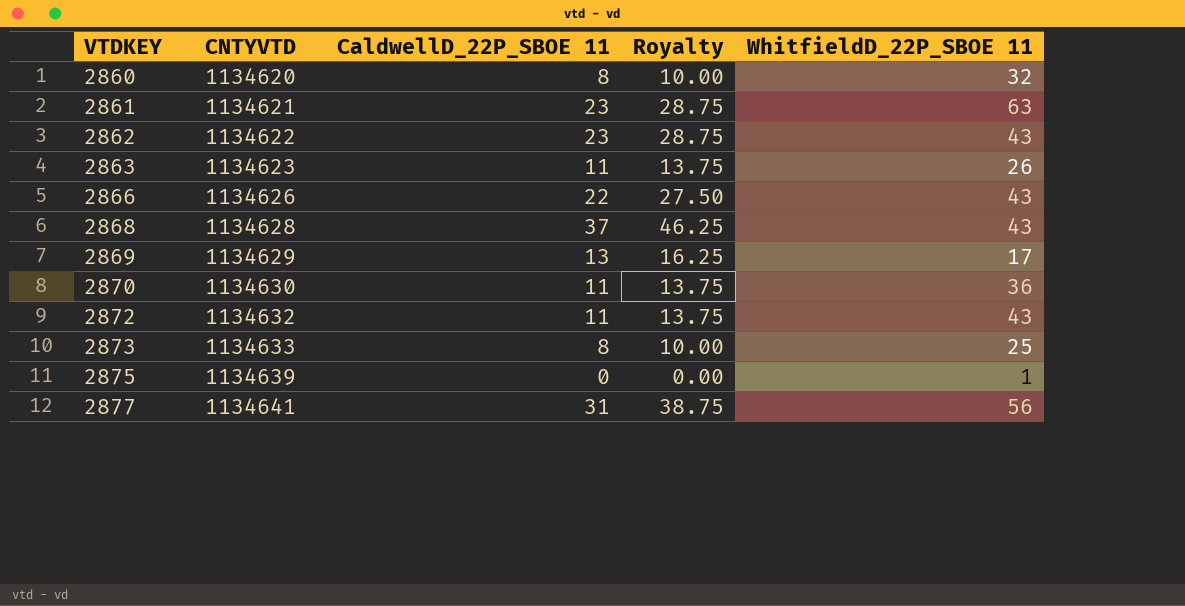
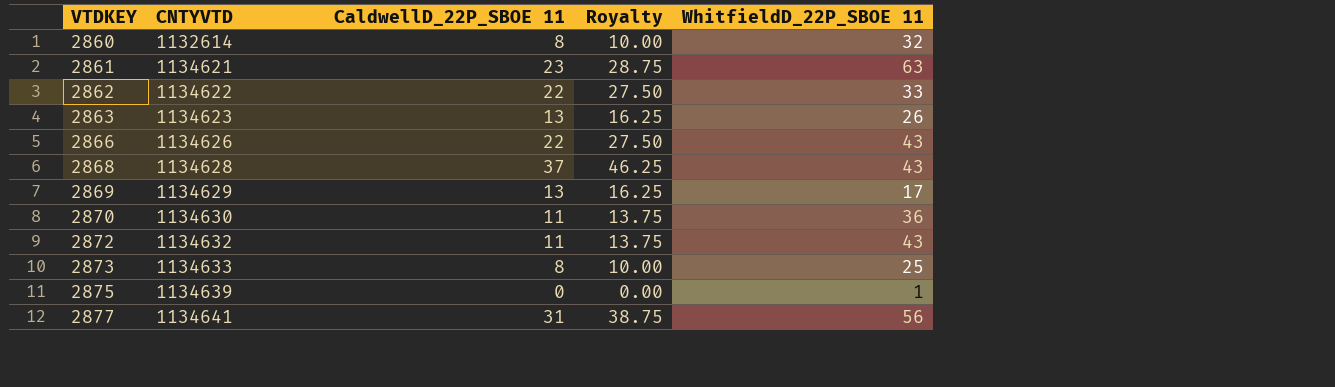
2860 | CNTYVTD: 1134620 -> 1132614
2862 | CaldwellD_22P_SBOE 11: 23 -> 22
2862 | Royalty: 28.75 -> 27.50
2862 | WhitfieldD_22P_SBOE 11: 43 -> 33
2863 | CaldwellD_22P_SBOE 11: 11 -> 13
2863 | Royalty: 13.75 -> 16.25

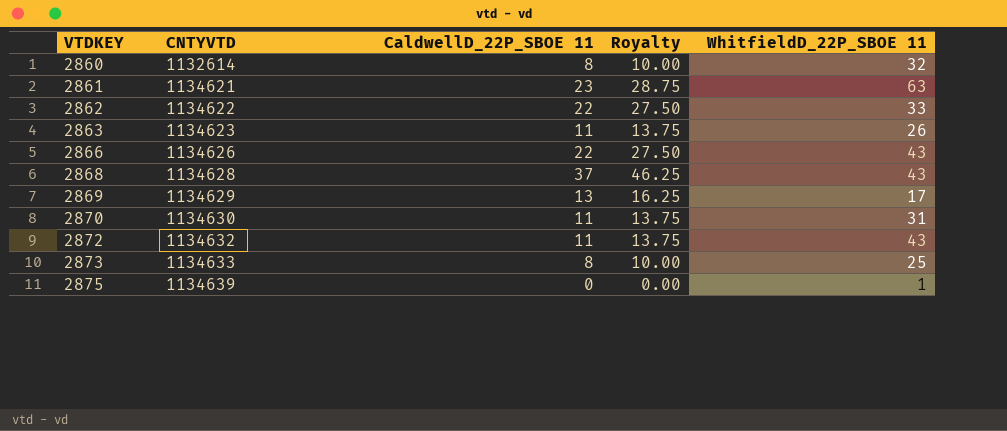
row 2877: 1134641 | 31 | 38.75 | 56 -> none
2863 | CaldwellD_22P_SBOE 11: 13 -> 11
2863 | Royalty: 16.25 -> 13.75
2870 | WhitfieldD_22P_SBOE 11: 36 -> 31

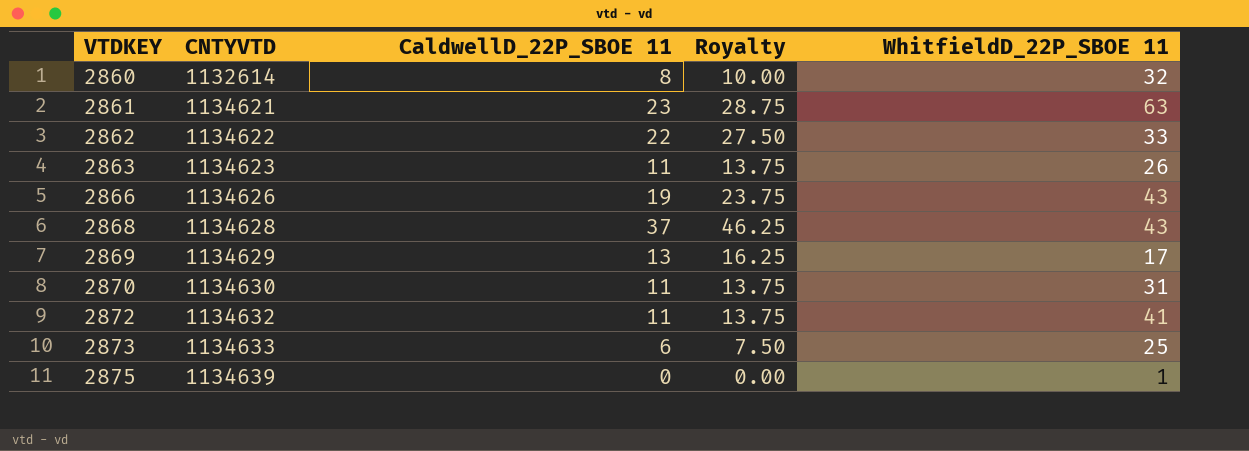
2866 | CaldwellD_22P_SBOE 11: 22 -> 19
2866 | Royalty: 27.50 -> 23.75
2872 | WhitfieldD_22P_SBOE 11: 43 -> 41
2873 | CaldwellD_22P_SBOE 11: 8 -> 6
2873 | Royalty: 10.00 -> 7.50

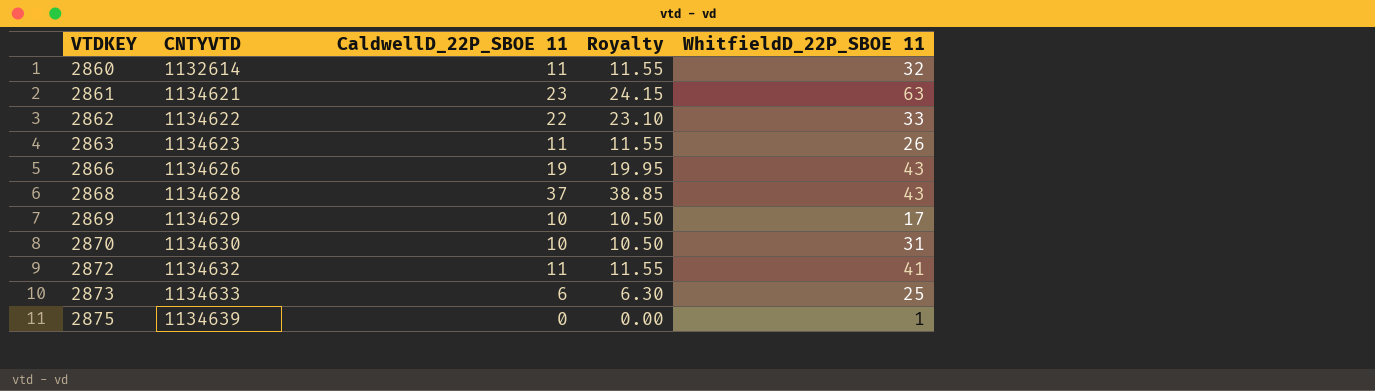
column Royalty | formula: [CaldwellD_22P_SBOE 11] * 1.25 -> [CaldwellD_22P_SBOE 11] * 1.05
2860 | CaldwellD_22P_SBOE 11: 8 -> 11
2869 | CaldwellD_22P_SBOE 11: 13 -> 10
2870 | CaldwellD_22P_SBOE 11: 11 -> 10

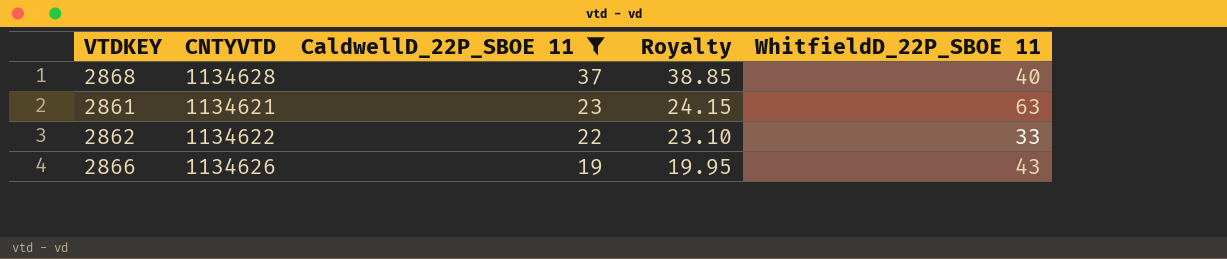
filter: none -> CaldwellD_22P_SBOE 11 >= 19
row order: VTDKEY ascending -> CaldwellD_22P_SBOE 11 descending
2868 | WhitfieldD_22P_SBOE 11: 43 -> 40

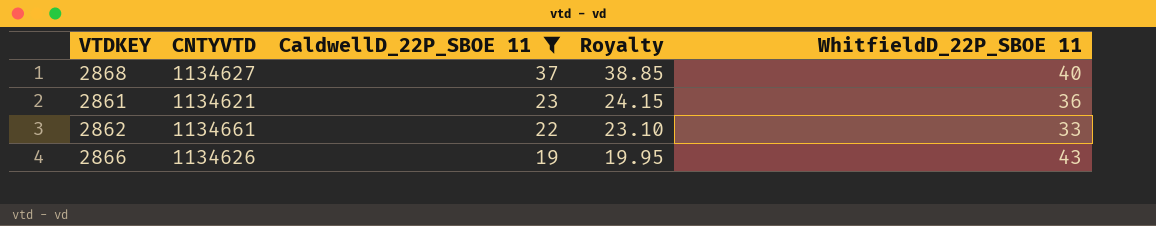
2868 | CNTYVTD: 1134628 -> 1134627
2861 | WhitfieldD_22P_SBOE 11: 63 -> 36
2862 | CNTYVTD: 1134622 -> 1134661

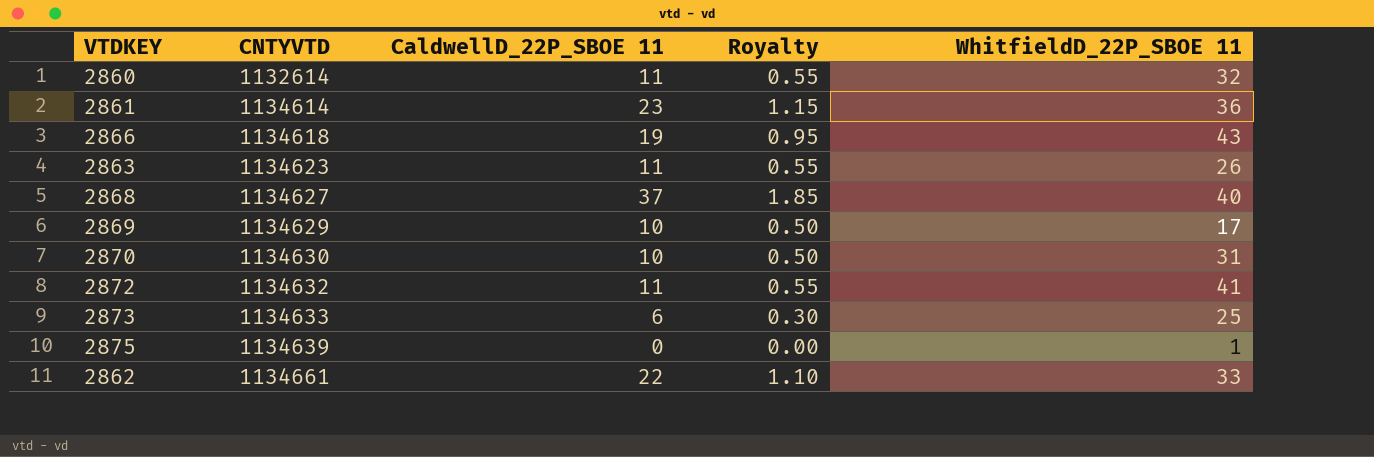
filter: CaldwellD_22P_SBOE 11 >= 19 -> none
row order: CaldwellD_22P_SBOE 11 descending -> CNTYVTD ascending
column Royalty | formula: [CaldwellD_22P_SBOE 11] * 1.05 -> [CaldwellD_22P_SBOE 11] * 0.05
2861 | CNTYVTD: 1134621 -> 1134614
2866 | CNTYVTD: 1134626 -> 1134618

